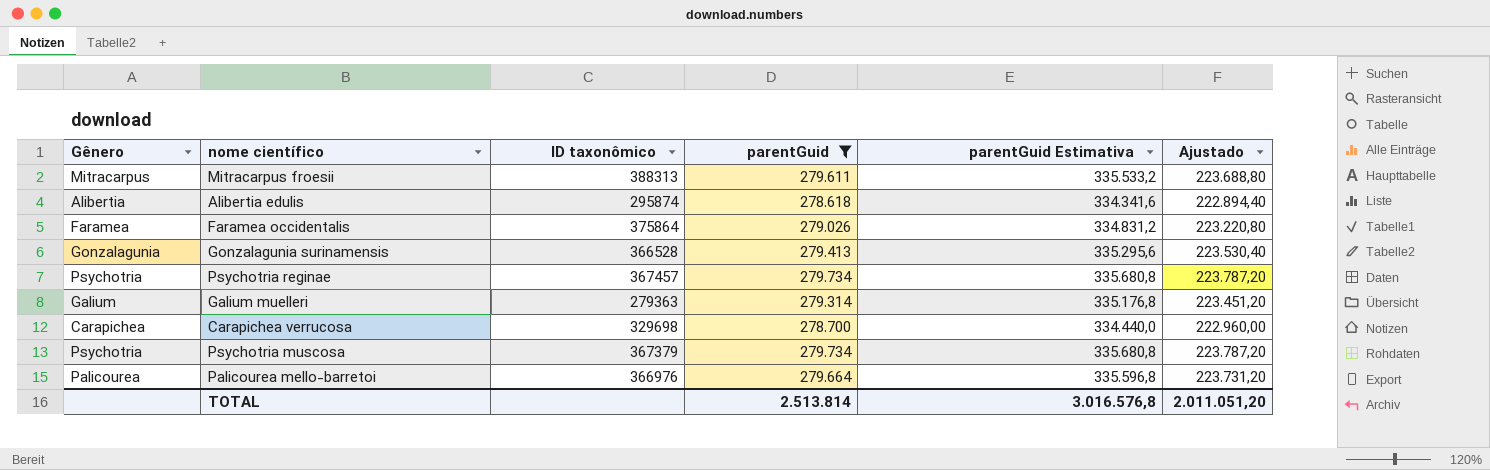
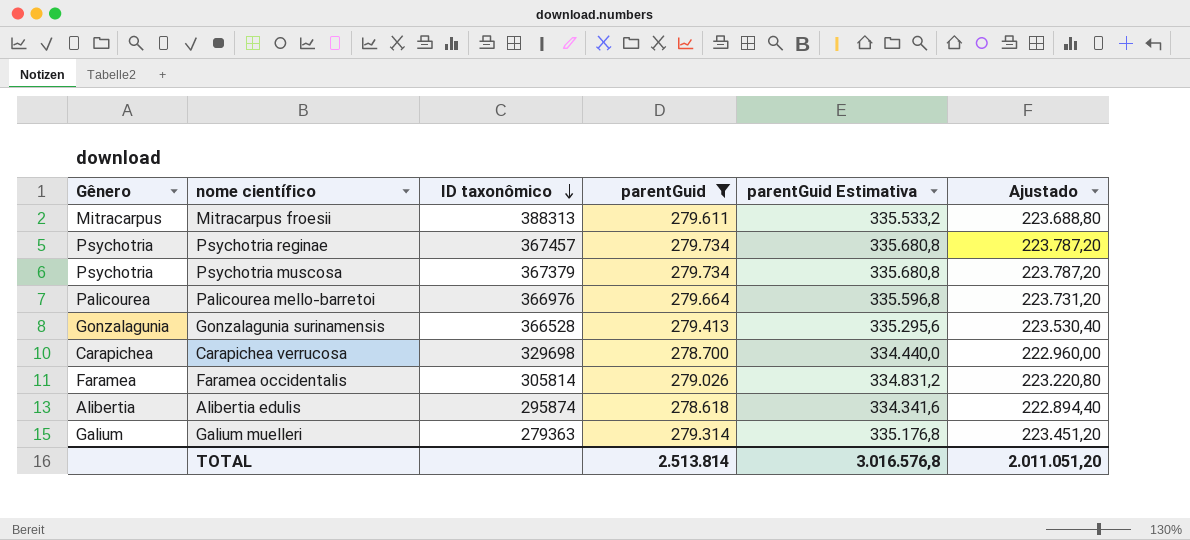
row order: none -> ID taxonômico descending
Faramea occidentalis | ID taxonômico: 375864 -> 305814

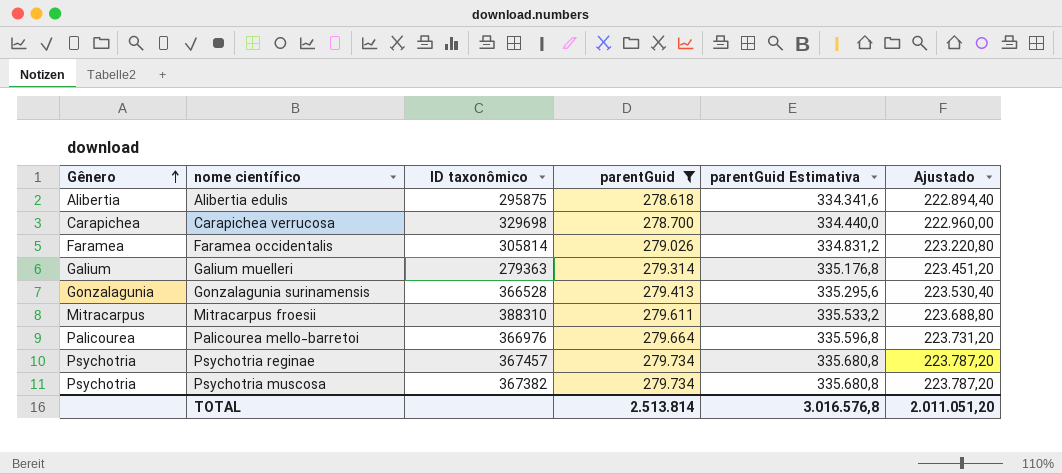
row order: ID taxonômico descending -> Gênero ascending
Alibertia edulis | ID taxonômico: 295874 -> 295875
Mitracarpus froesii | ID taxonômico: 388313 -> 388310
Psychotria muscosa | ID taxonômico: 367379 -> 367382

